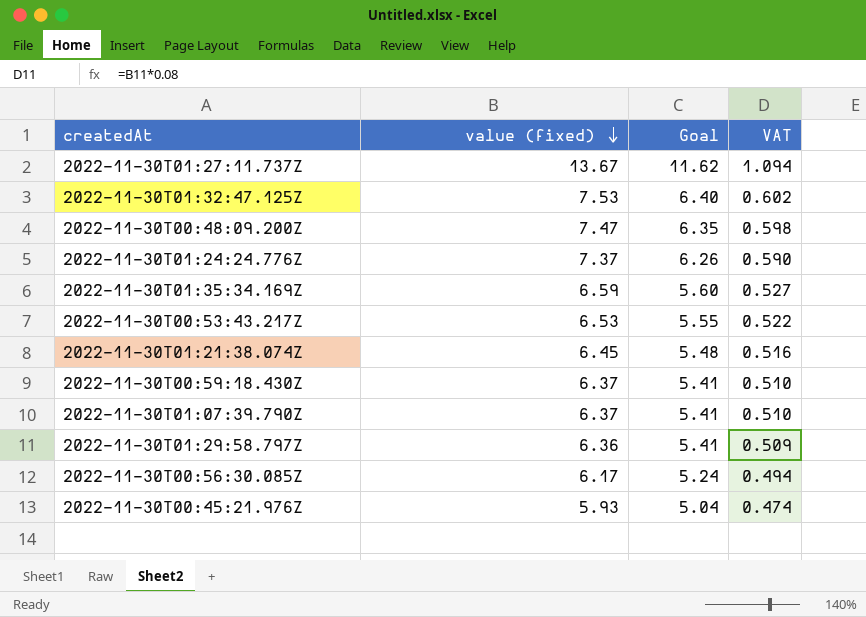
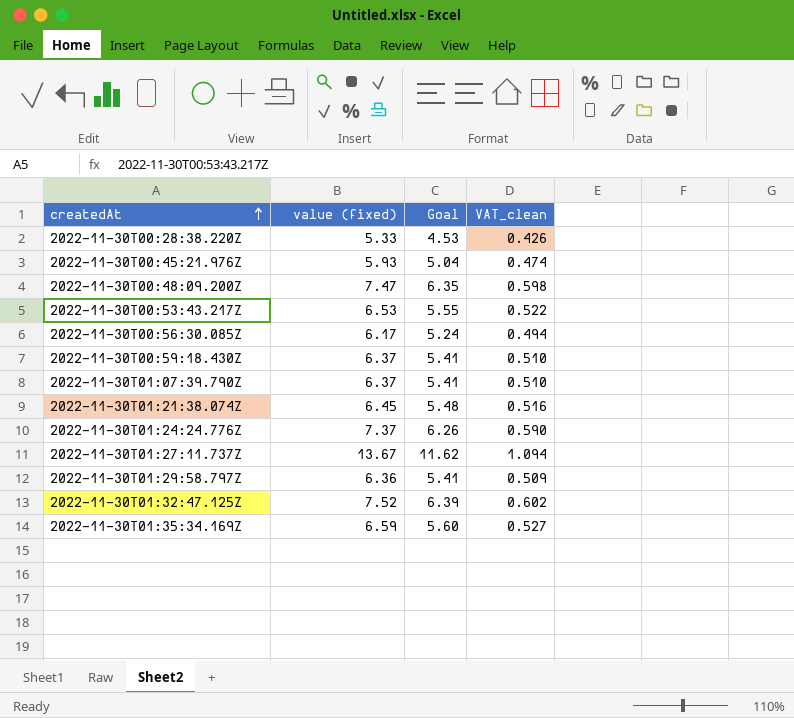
row order: value (fixed) descending -> createdAt ascending
column name: VAT -> VAT_clean
row 2022-11-30T00:28:38.220Z: none -> 5.33 | 4.53 | 0.426
2022-11-30T01:32:47.125Z | value (fixed): 7.53 -> 7.52
2022-11-30T01:32:47.125Z | Goal: 6.40 -> 6.39

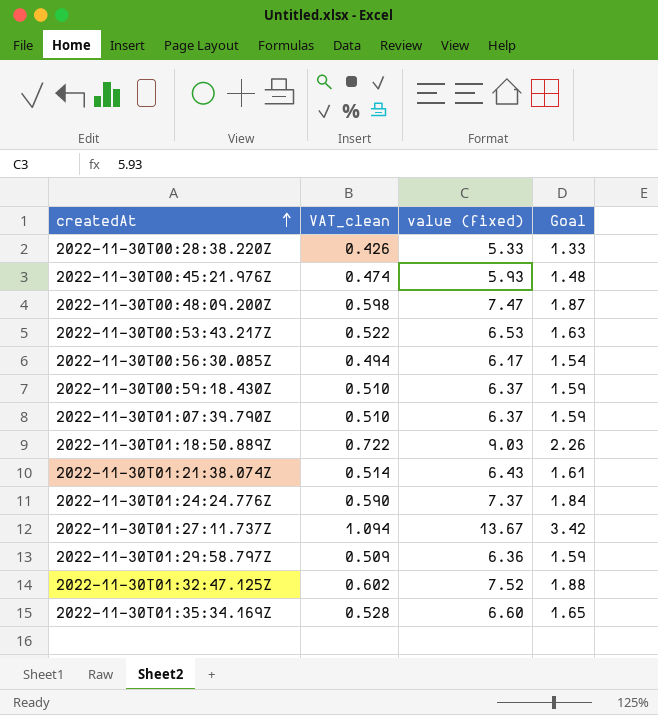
column VAT_clean | position: 4 -> 2
column Goal | formula: [value (fixed)] * 0.85 -> [value (fixed)] * 0.25
row 2022-11-30T01:18:50.889Z: none -> 0.722 | 9.03 | 2.26
2022-11-30T01:21:38.074Z | VAT_clean: 0.516 -> 0.514
2022-11-30T01:21:38.074Z | value (fixed): 6.45 -> 6.43
2022-11-30T01:35:34.169Z | VAT_clean: 0.527 -> 0.528
2022-11-30T01:35:34.169Z | value (fixed): 6.59 -> 6.60

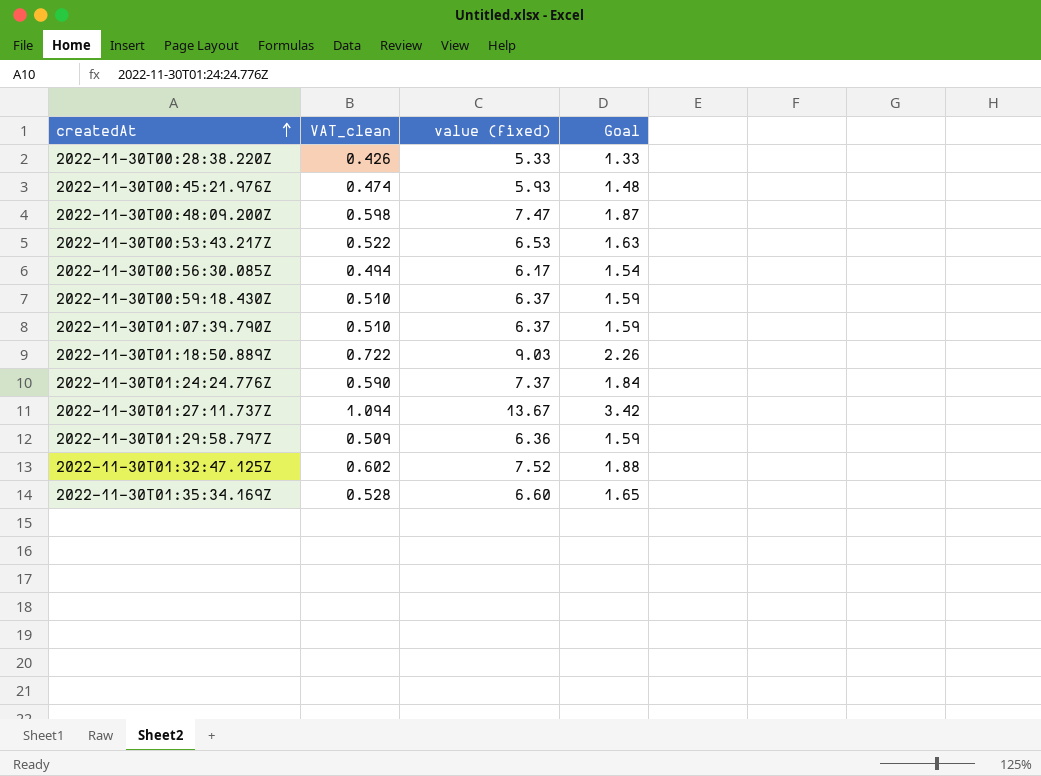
row 2022-11-30T01:21:38.074Z: 0.514 | 6.43 | 1.61 -> none

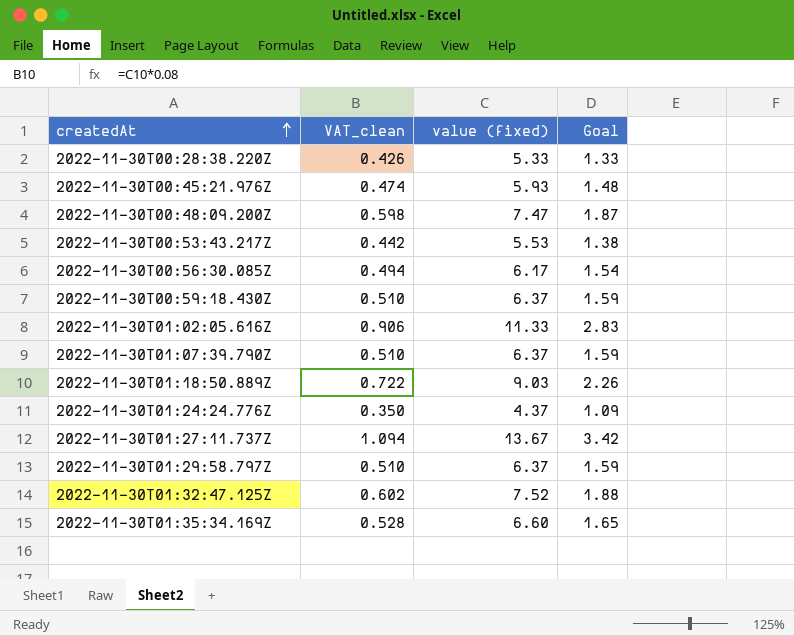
2022-11-30T00:53:43.217Z | VAT_clean: 0.522 -> 0.442
2022-11-30T00:53:43.217Z | value (fixed): 6.53 -> 5.53
2022-11-30T00:53:43.217Z | Goal: 1.63 -> 1.38
row 2022-11-30T01:02:05.616Z: none -> 0.906 | 11.33 | 2.83
2022-11-30T01:24:24.776Z | VAT_clean: 0.590 -> 0.350
2022-11-30T01:24:24.776Z | value (fixed): 7.37 -> 4.37
2022-11-30T01:24:24.776Z | Goal: 1.84 -> 1.09
2022-11-30T01:29:58.797Z | VAT_clean: 0.509 -> 0.510
2022-11-30T01:29:58.797Z | value (fixed): 6.36 -> 6.37

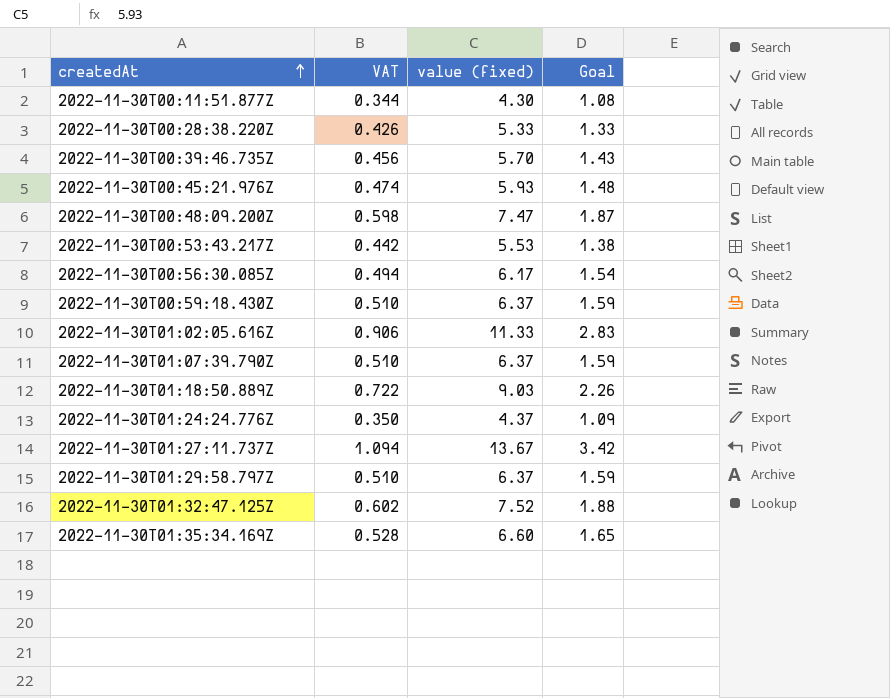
column name: VAT_clean -> VAT
row 2022-11-30T00:11:51.877Z: none -> 0.344 | 4.30 | 1.08
row 2022-11-30T00:39:46.735Z: none -> 0.456 | 5.70 | 1.43

